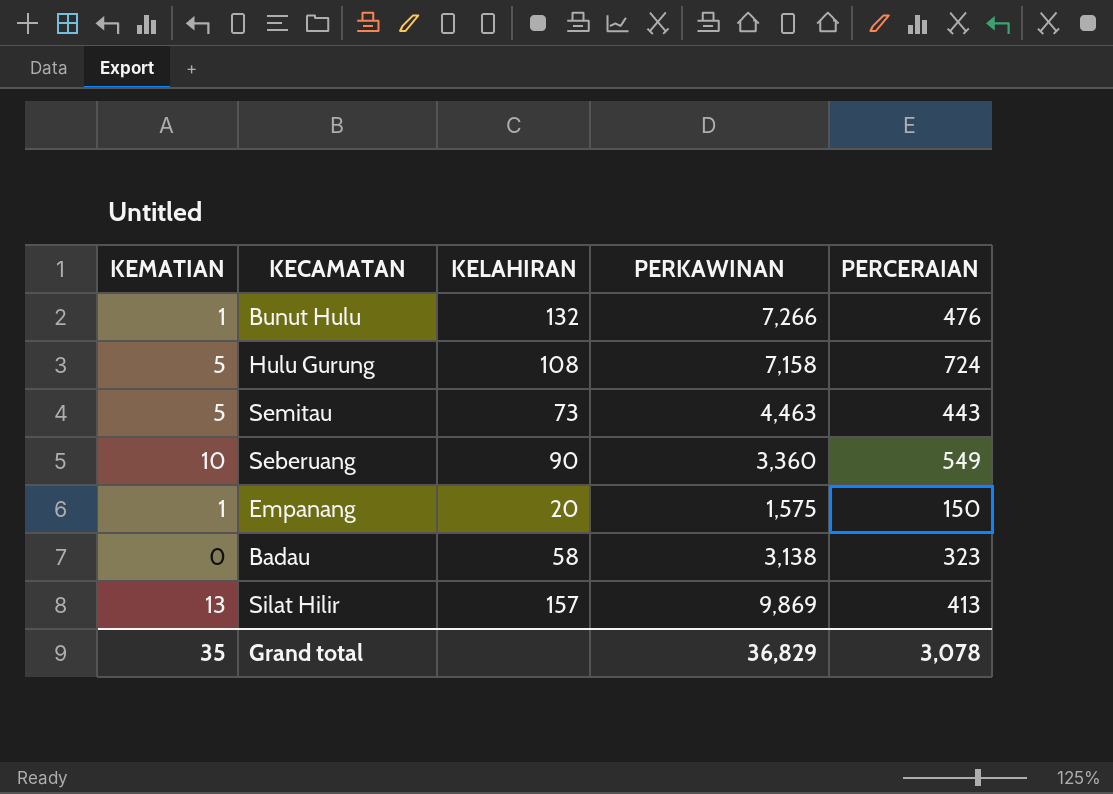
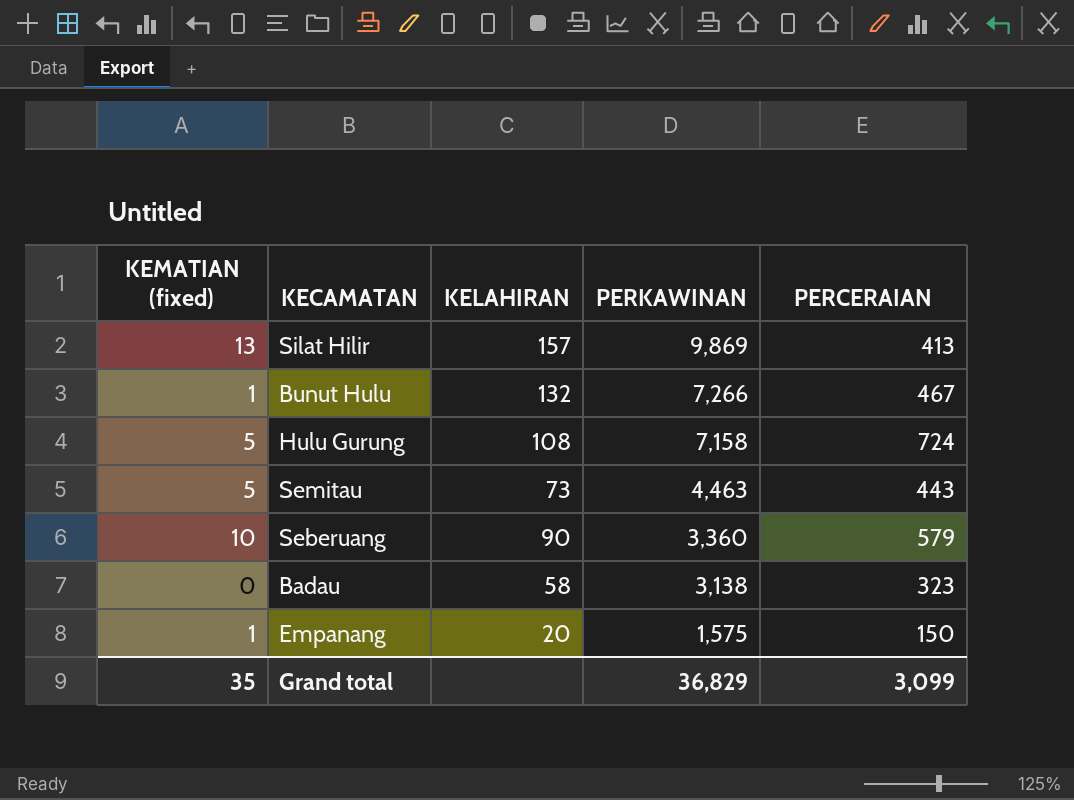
row order: none -> PERKAWINAN descending
column name: KEMATIAN -> KEMATIAN (fixed)
Bunut Hulu | PERCERAIAN: 476 -> 467
Seberuang | PERCERAIAN: 549 -> 579
Grand total | PERCERAIAN: 3,078 -> 3,099

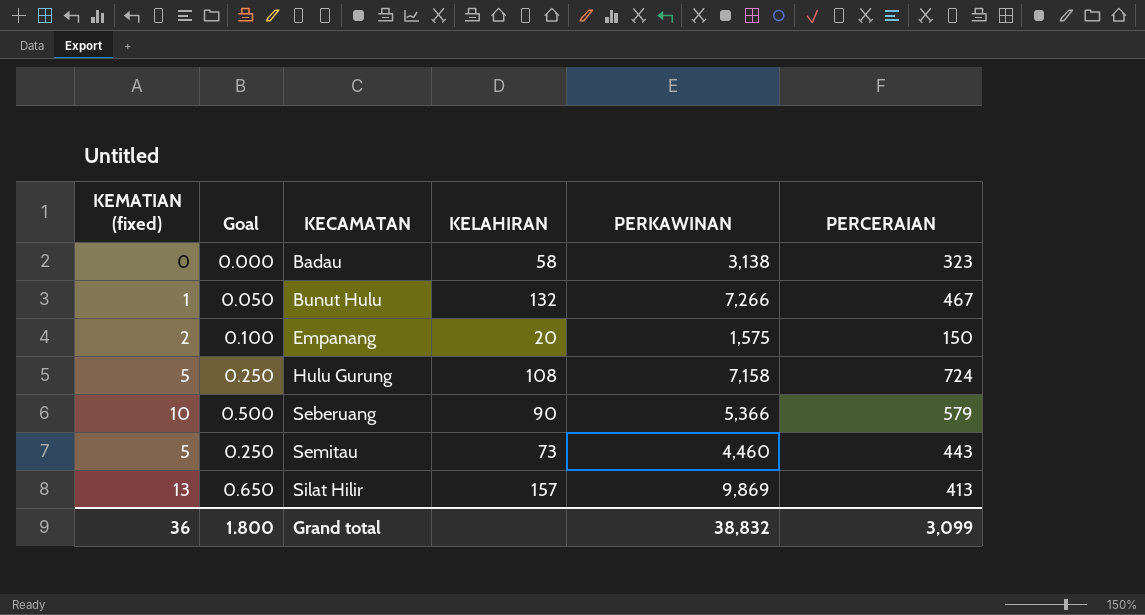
row order: PERKAWINAN descending -> KECAMATAN ascending
column Goal | formula: none -> [KEMATIAN (fixed)] * 0.05
Empanang | KEMATIAN (fixed): 1 -> 2
Seberuang | PERKAWINAN: 3,360 -> 5,366
Semitau | PERKAWINAN: 4,463 -> 4,460
Grand total | KEMATIAN (fixed): 35 -> 36
Grand total | PERKAWINAN: 36,829 -> 38,832

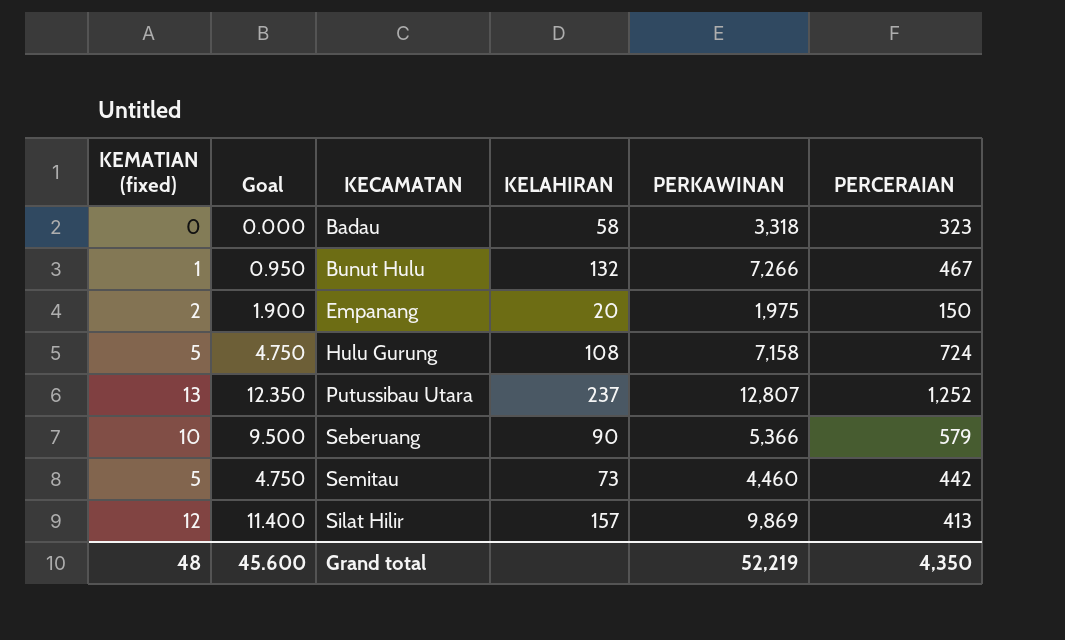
column Goal | formula: [KEMATIAN (fixed)] * 0.05 -> [KEMATIAN (fixed)] * 0.95
Badau | PERKAWINAN: 3,138 -> 3,318
Empanang | PERKAWINAN: 1,575 -> 1,975
row Putussibau Utara: none -> 13 | 12.350 | 237 | 12,807 | 1,252
Semitau | PERCERAIAN: 443 -> 442
Silat Hilir | KEMATIAN (fixed): 13 -> 12
Grand total | KEMATIAN (fixed): 36 -> 48
Grand total | Goal: 1.800 -> 45.600
Grand total | PERKAWINAN: 38,832 -> 52,219
Grand total | PERCERAIAN: 3,099 -> 4,350

